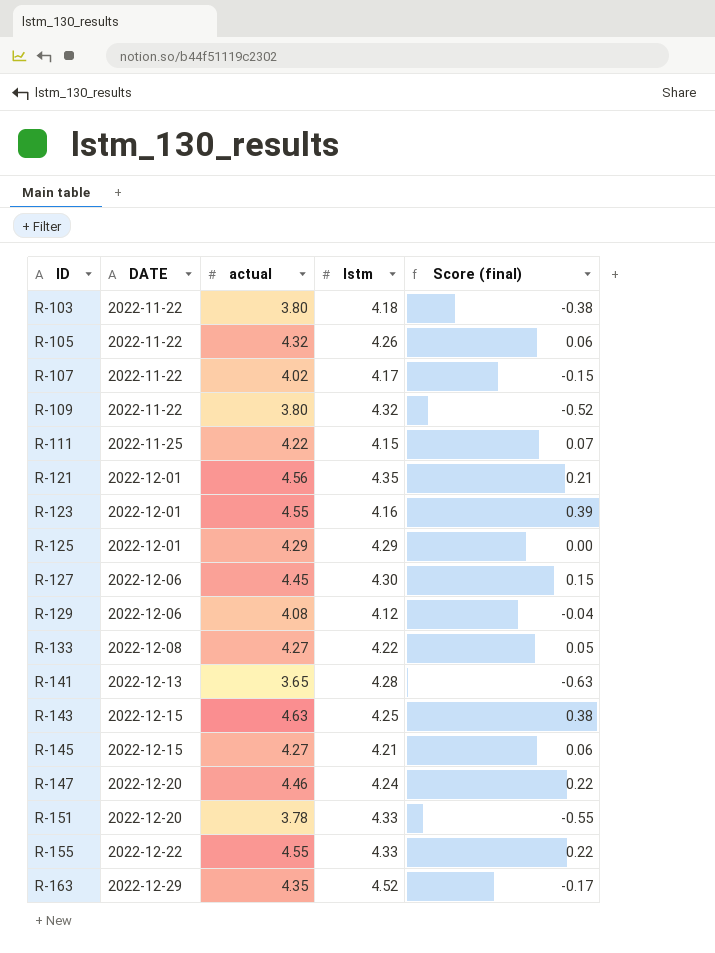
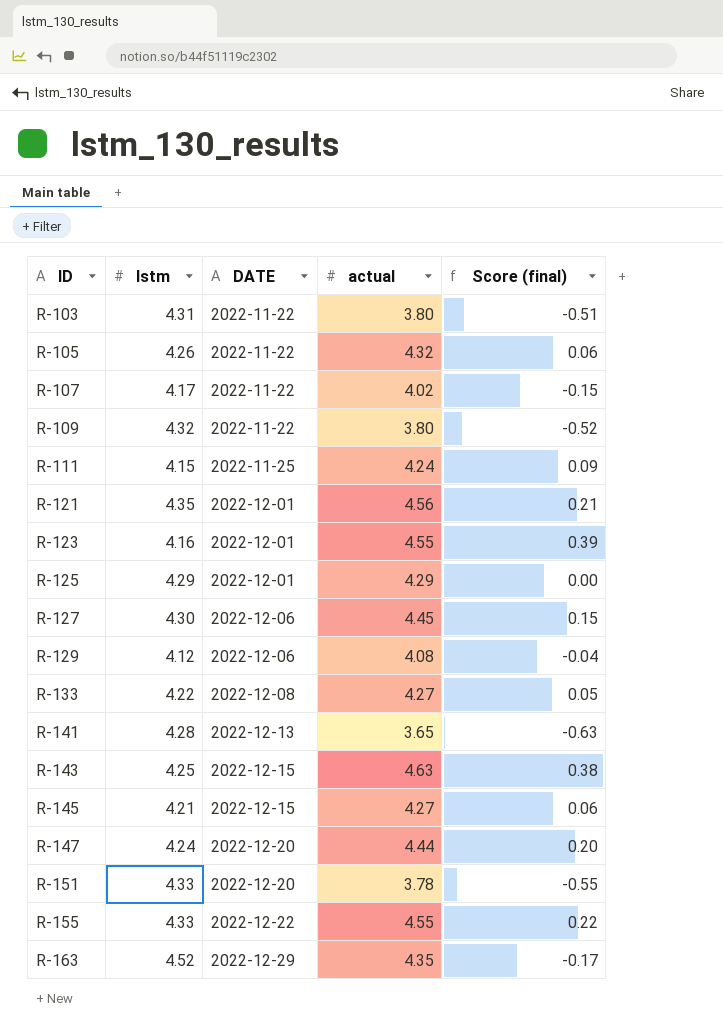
column lstm | position: 4 -> 2
R-103 | lstm: 4.18 -> 4.31
R-103 | Score (final): -0.38 -> -0.51
R-111 | actual: 4.22 -> 4.24
R-111 | Score (final): 0.07 -> 0.09
R-147 | actual: 4.46 -> 4.44
R-147 | Score (final): 0.22 -> 0.20

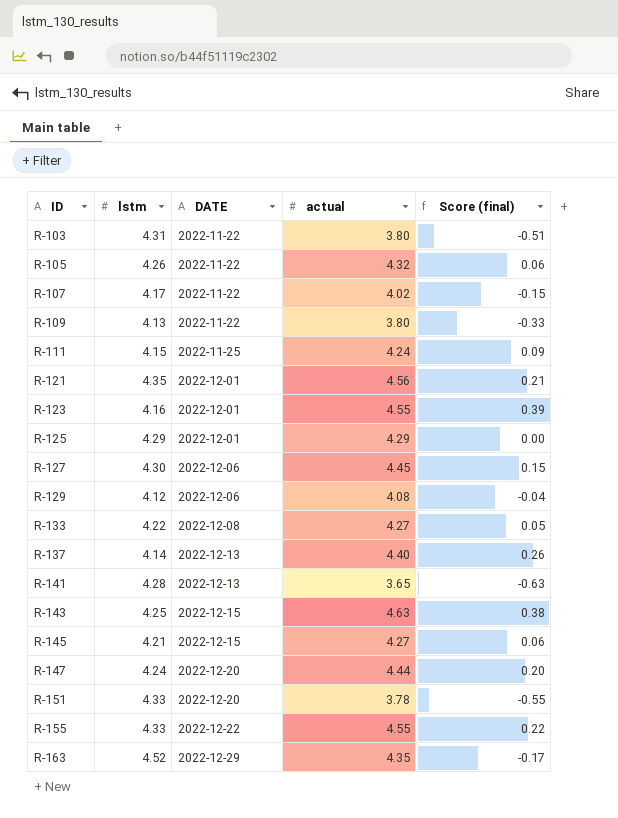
R-109 | lstm: 4.32 -> 4.13
R-109 | Score (final): -0.52 -> -0.33
row R-137: none -> 4.14 | 2022-12-13 | 4.40 | 0.26

